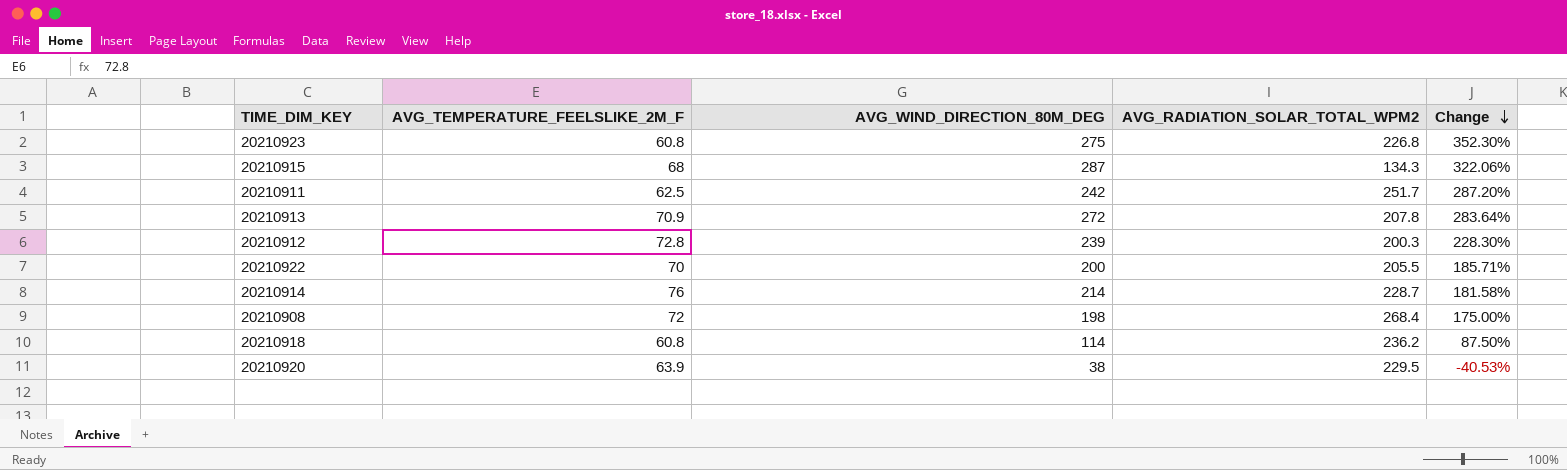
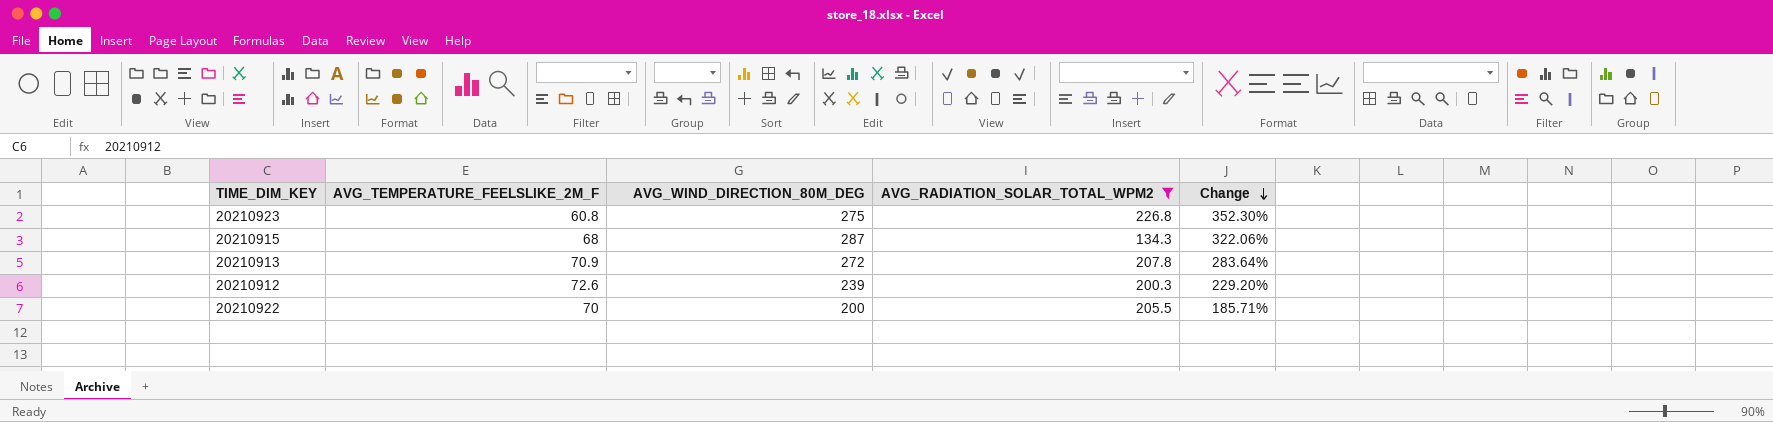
filter: none -> AVG_RADIATION_SOLAR_TOTAL_WPM2 <= 226.8
20210912 | AVG_TEMPERATURE_FEELSLIKE_2M_F: 72.8 -> 72.6
20210912 | Change: 228.30% -> 229.20%

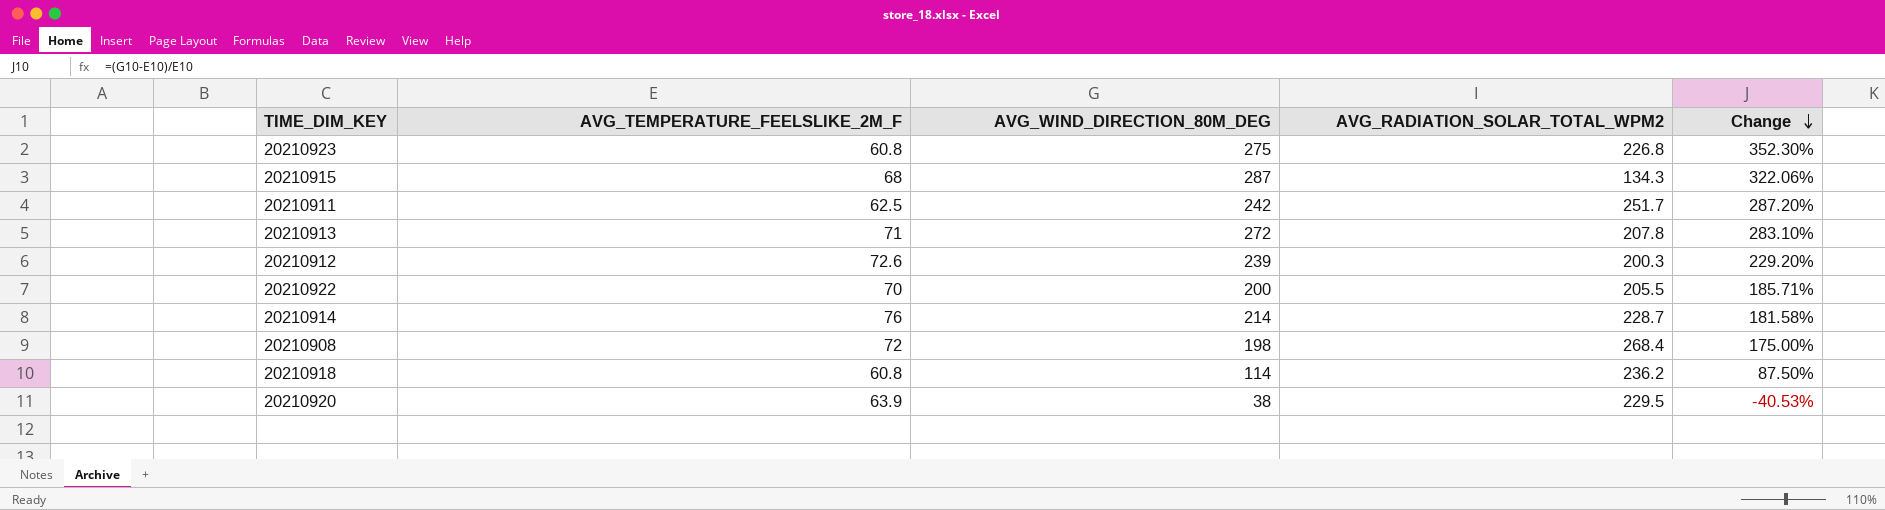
filter: AVG_RADIATION_SOLAR_TOTAL_WPM2 <= 226.8 -> none
20210913 | AVG_TEMPERATURE_FEELSLIKE_2M_F: 70.9 -> 71
20210913 | Change: 283.64% -> 283.10%

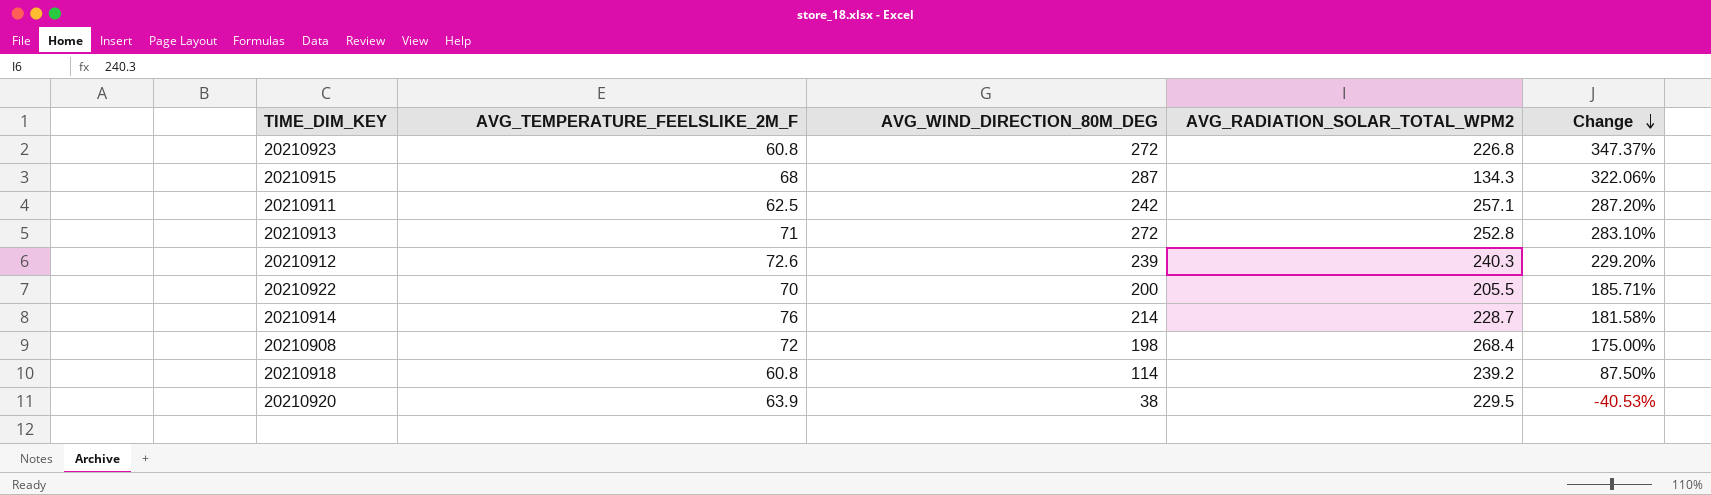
20210923 | AVG_WIND_DIRECTION_80M_DEG: 275 -> 272
20210923 | Change: 352.30% -> 347.37%
20210911 | AVG_RADIATION_SOLAR_TOTAL_WPM2: 251.7 -> 257.1
20210913 | AVG_RADIATION_SOLAR_TOTAL_WPM2: 207.8 -> 252.8
20210912 | AVG_RADIATION_SOLAR_TOTAL_WPM2: 200.3 -> 240.3
20210918 | AVG_RADIATION_SOLAR_TOTAL_WPM2: 236.2 -> 239.2

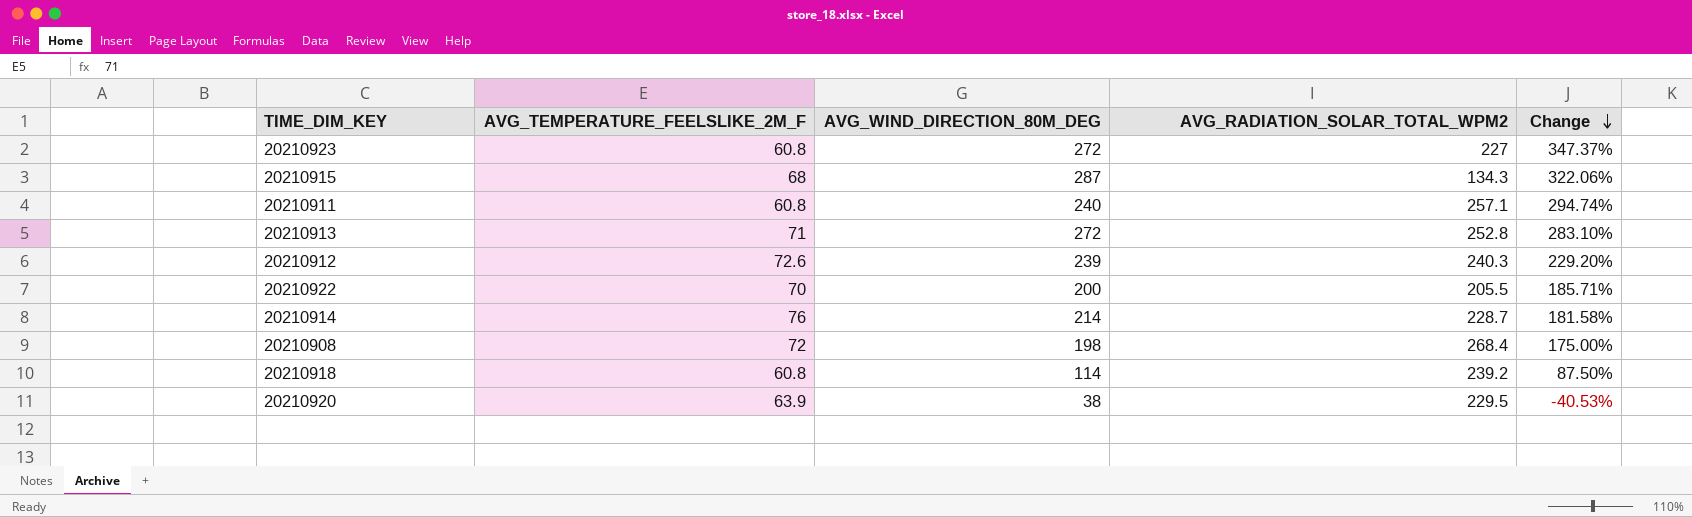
20210923 | AVG_RADIATION_SOLAR_TOTAL_WPM2: 226.8 -> 227
20210911 | AVG_TEMPERATURE_FEELSLIKE_2M_F: 62.5 -> 60.8
20210911 | AVG_WIND_DIRECTION_80M_DEG: 242 -> 240
20210911 | Change: 287.20% -> 294.74%

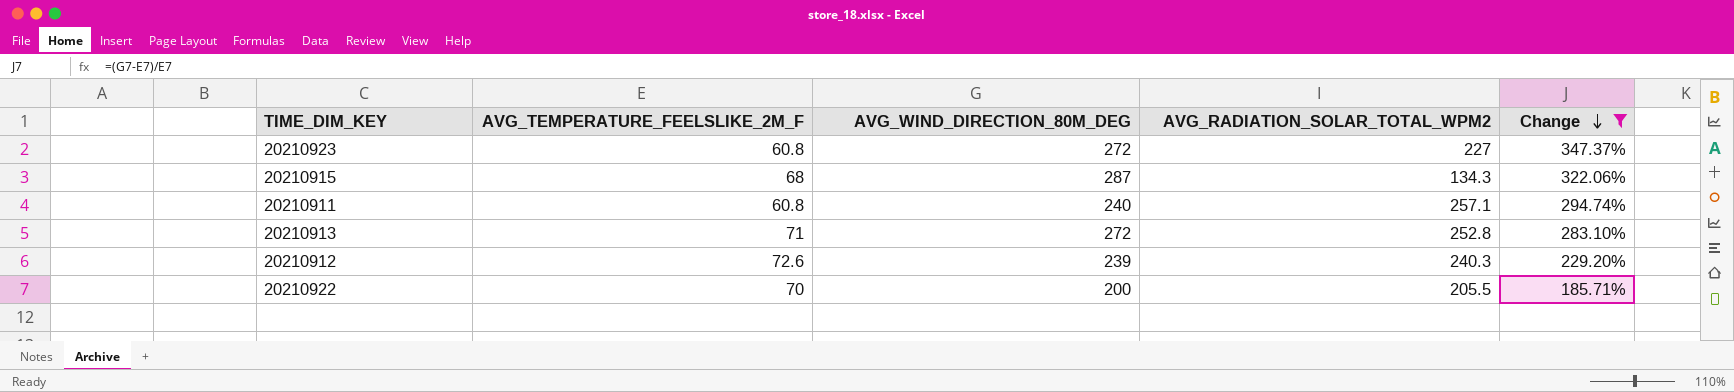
filter: none -> Change >= 185.71%

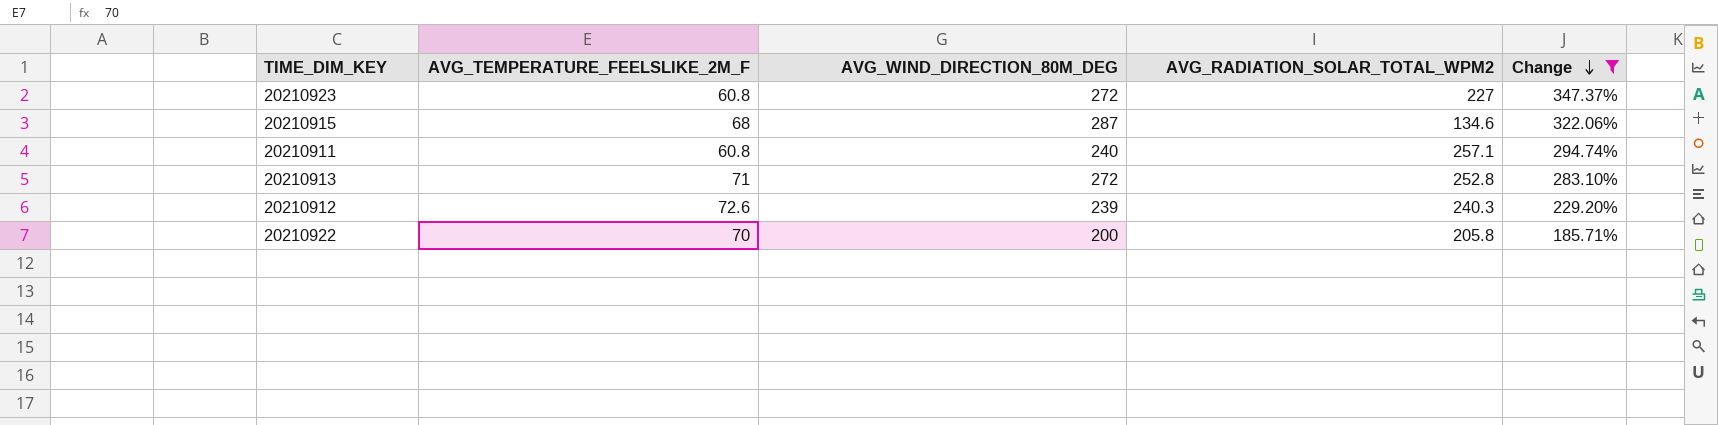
20210915 | AVG_RADIATION_SOLAR_TOTAL_WPM2: 134.3 -> 134.6
20210922 | AVG_RADIATION_SOLAR_TOTAL_WPM2: 205.5 -> 205.8

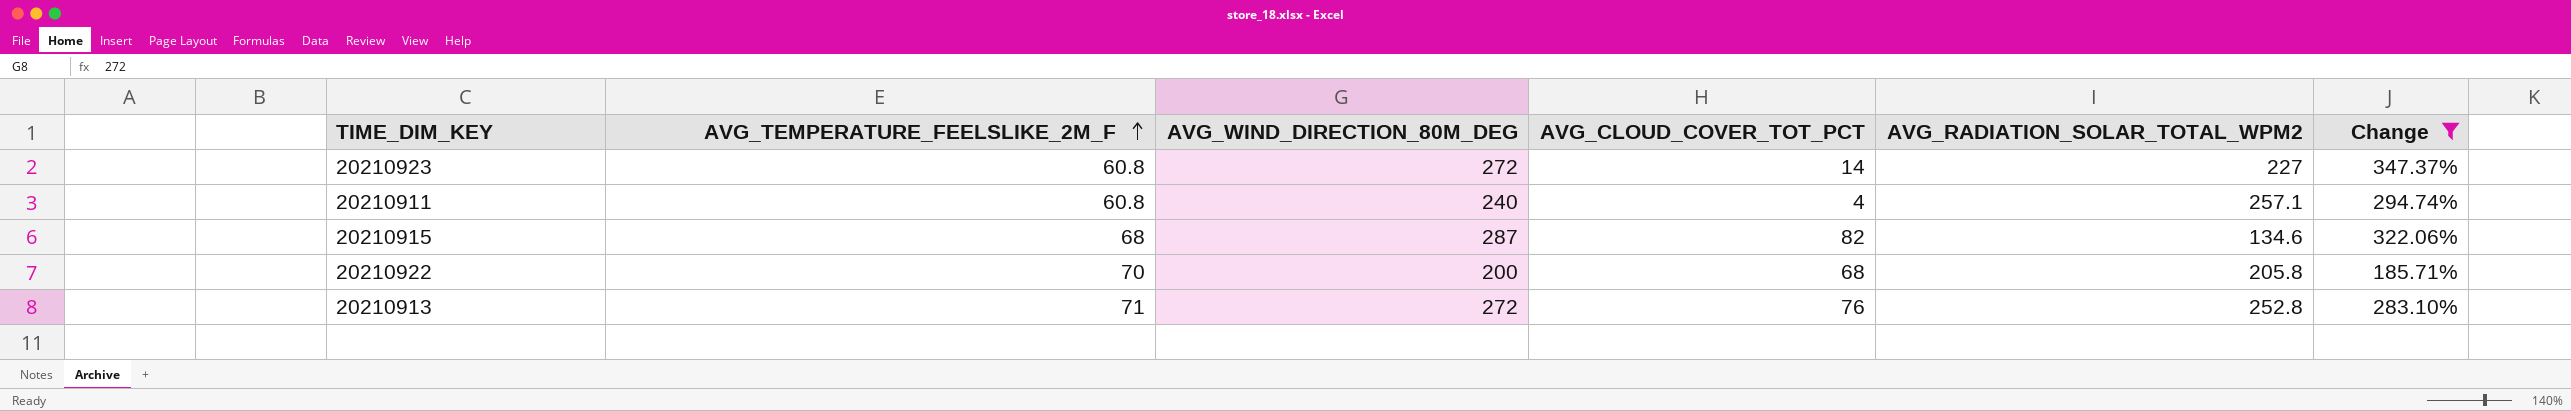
row order: Change descending -> AVG_TEMPERATURE_FEELSLIKE_2M_F ascending
column AVG_CLOUD_COVER_TOT_PCT | position: none -> 4
row 20210912: 72.6 | 239 | 240.3 | 229.20% -> none

